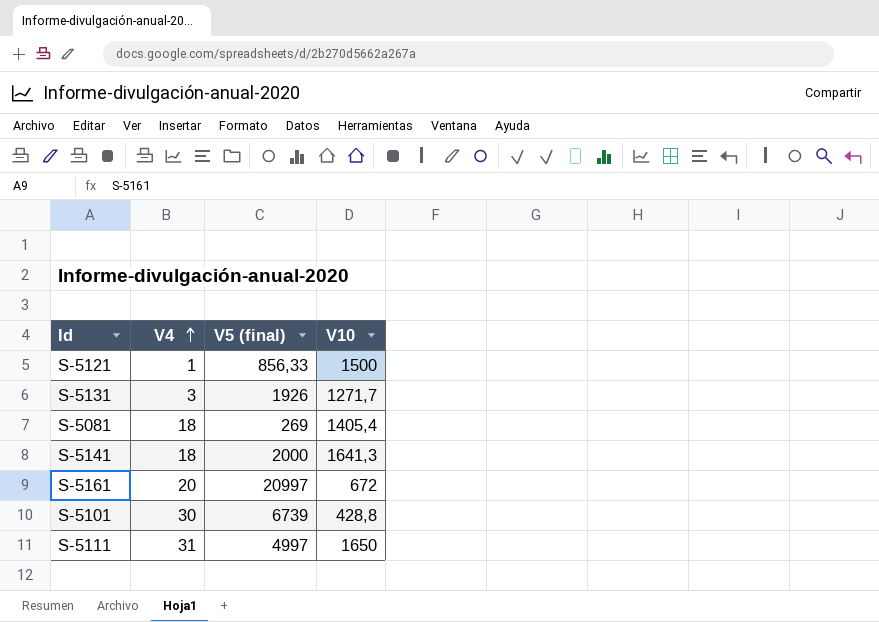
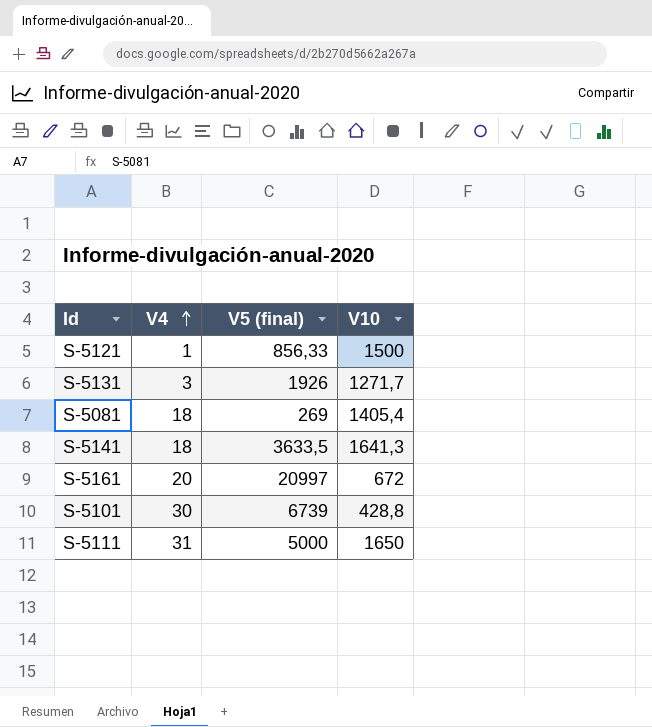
S-5141 | V5 (final): 2000 -> 3633,5
S-5111 | V5 (final): 4997 -> 5000

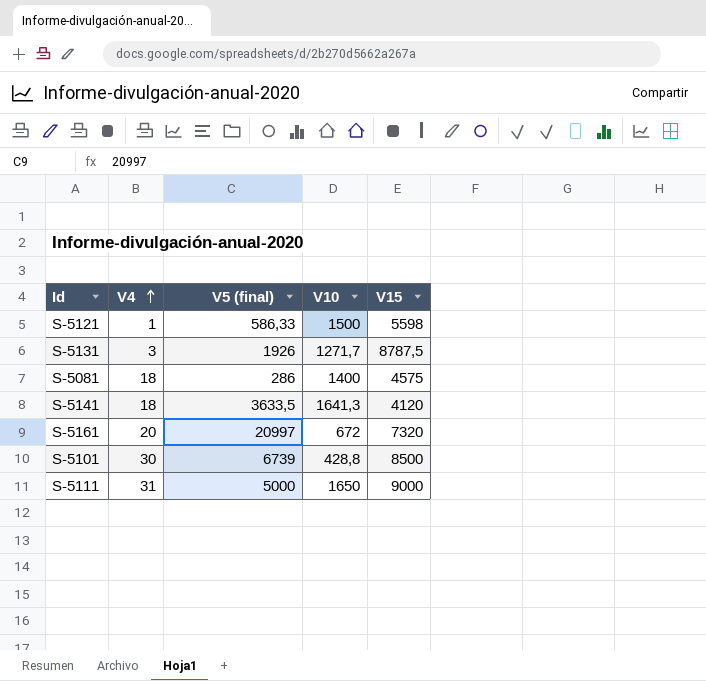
column V15 | position: none -> 5
S-5121 | V5 (final): 856,33 -> 586,33
S-5081 | V5 (final): 269 -> 286
S-5081 | V10: 1405,4 -> 1400

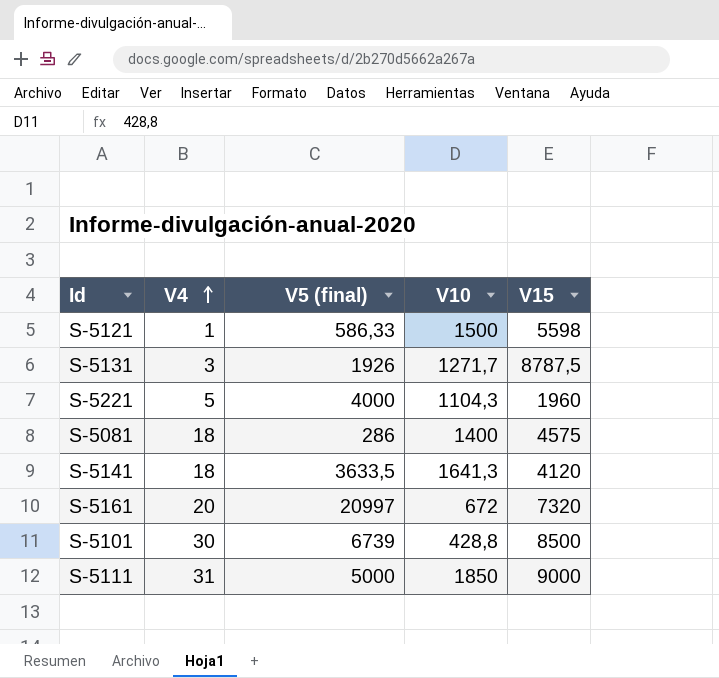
row S-5221: none -> 5 | 4000 | 1104,3 | 1960
S-5111 | V10: 1650 -> 1850

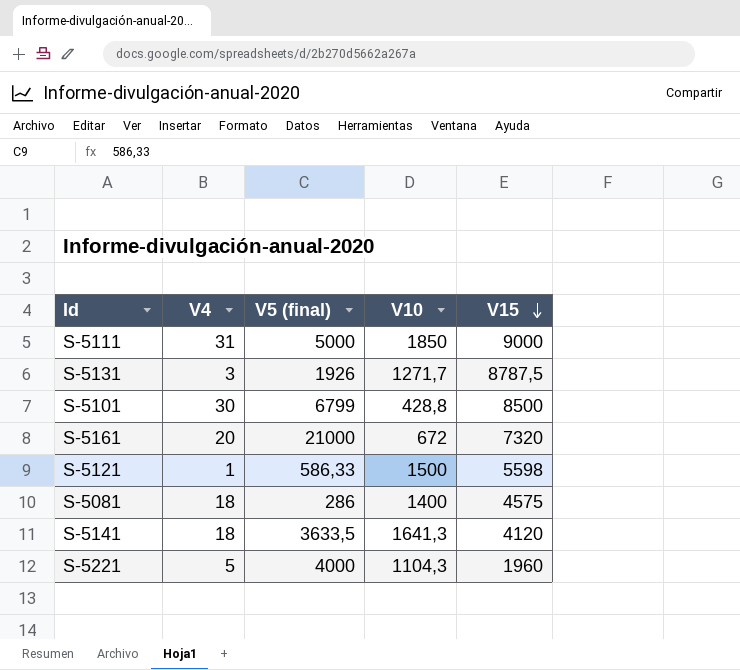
row order: V4 ascending -> V15 descending
S-5101 | V5 (final): 6739 -> 6799
S-5161 | V5 (final): 20997 -> 21000

